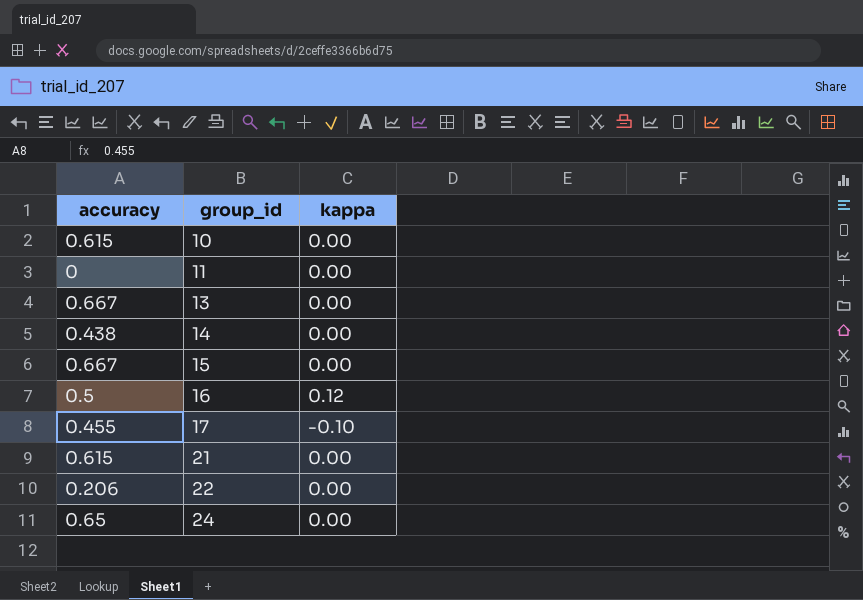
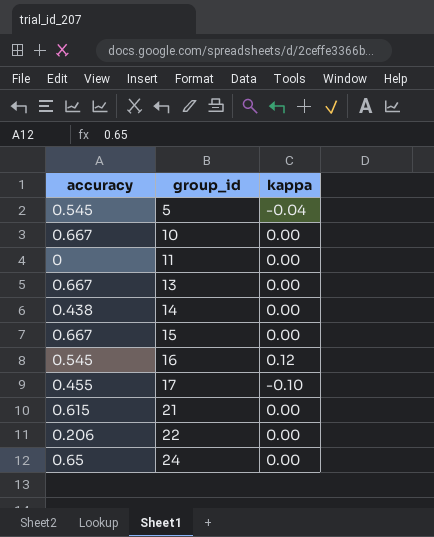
row 5: none -> 0.545 | -0.04
10 | accuracy: 0.615 -> 0.667
16 | accuracy: 0.5 -> 0.545

